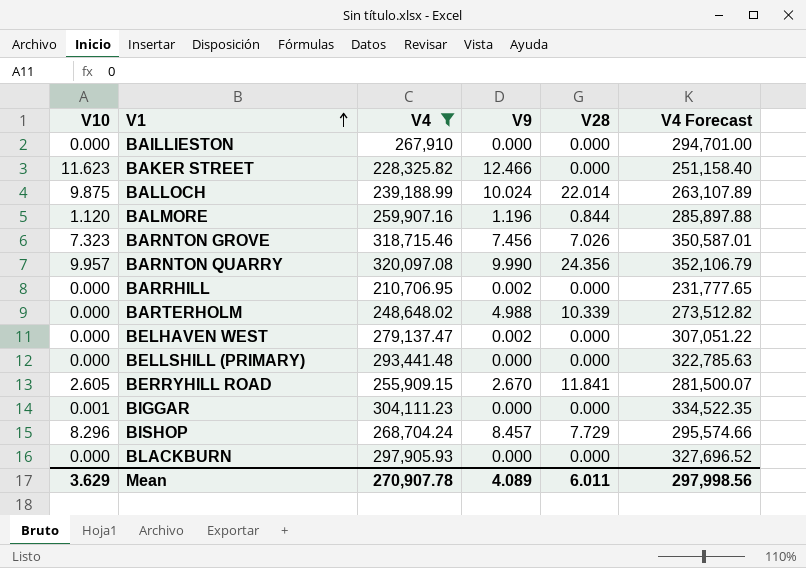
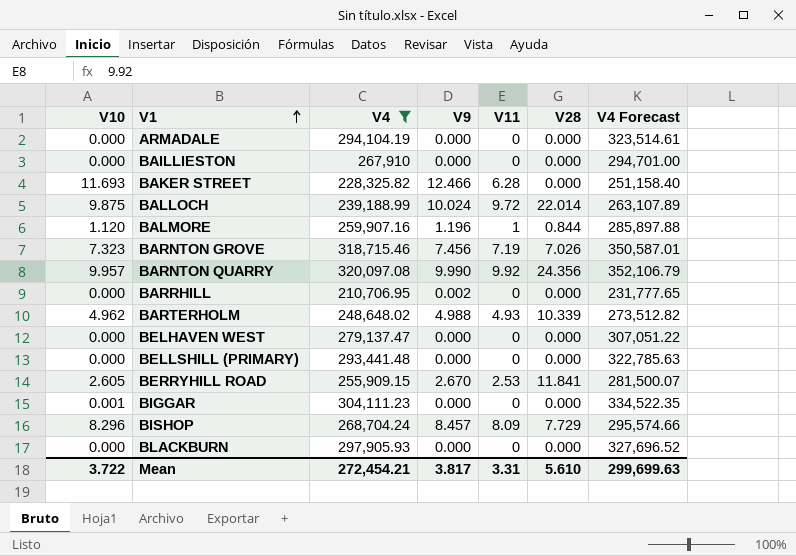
column V11 | position: none -> 5
row ARMADALE: none -> 0.000 | 294,104.19 | 0.000 | 0 | 0.000 | 323,514.61
BAKER STREET | V10: 11.623 -> 11.693
BARTERHOLM | V10: 0.000 -> 4.962
BELHAVEN WEST | V9: 0.002 -> 0.000
Mean | V10: 3.629 -> 3.722
Mean | V4: 270,907.78 -> 272,454.21
Mean | V9: 4.089 -> 3.817
Mean | V28: 6.011 -> 5.610
Mean | V4 Forecast: 297,998.56 -> 299,699.63

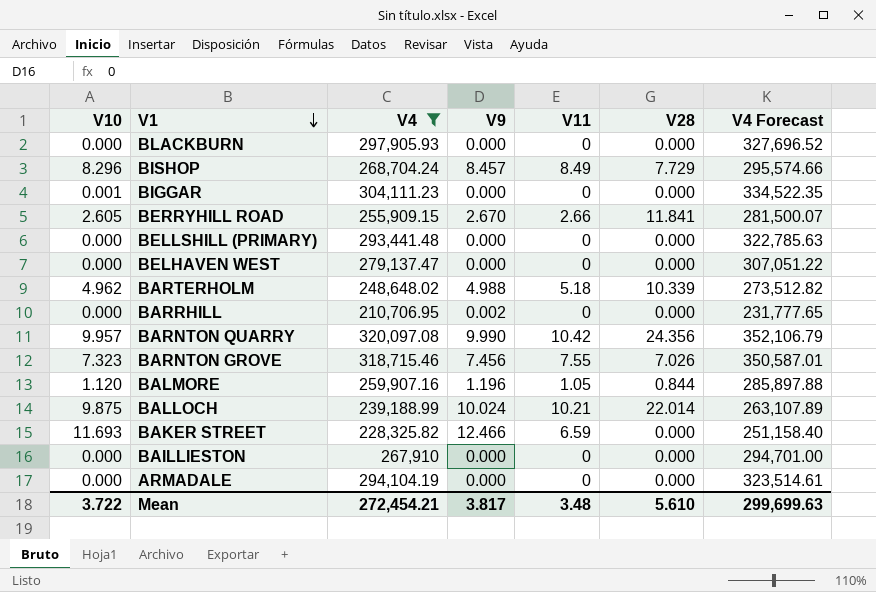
row order: V1 ascending -> V1 descending
BISHOP | V11: 8.09 -> 8.49
BERRYHILL ROAD | V11: 2.53 -> 2.66
BARTERHOLM | V11: 4.93 -> 5.18
BARNTON QUARRY | V11: 9.92 -> 10.42
BARNTON GROVE | V11: 7.19 -> 7.55
BALMORE | V11: 1 -> 1.05
BALLOCH | V11: 9.72 -> 10.21
BAKER STREET | V11: 6.28 -> 6.59
Mean | V11: 3.31 -> 3.48

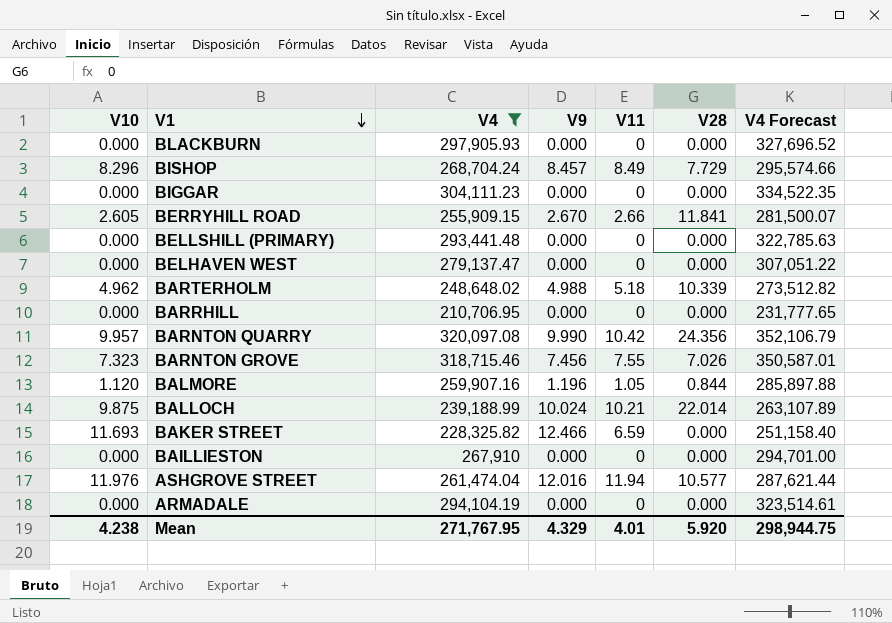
BIGGAR | V10: 0.001 -> 0.000
BARRHILL | V9: 0.002 -> 0.000
row ASHGROVE STREET: none -> 11.976 | 261,474.04 | 12.016 | 11.94 | 10.577 | 287,621.44
Mean | V10: 3.722 -> 4.238
Mean | V4: 272,454.21 -> 271,767.95
Mean | V9: 3.817 -> 4.329
Mean | V11: 3.48 -> 4.01
Mean | V28: 5.610 -> 5.920
Mean | V4 Forecast: 299,699.63 -> 298,944.75

